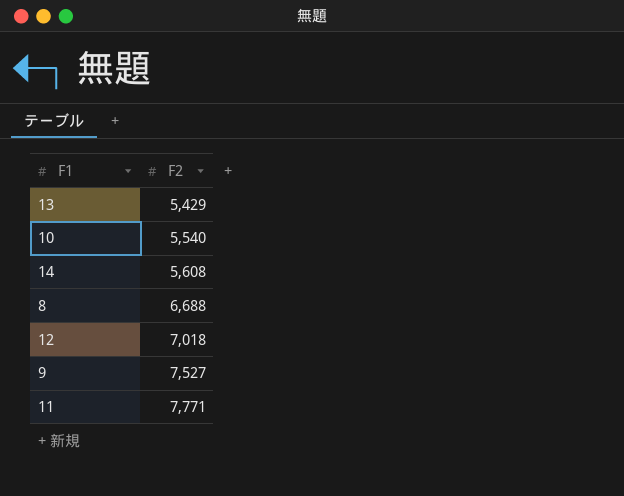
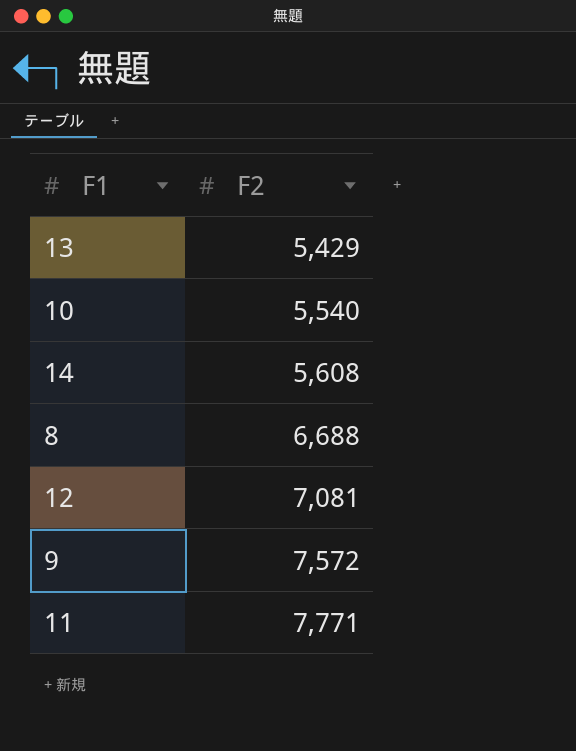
12 | F2: 7,018 -> 7,081
9 | F2: 7,527 -> 7,572

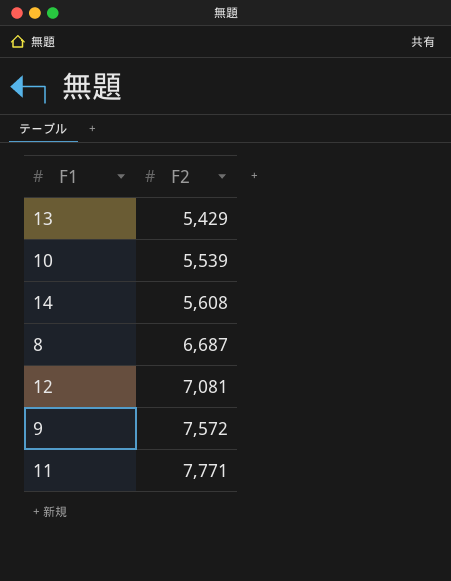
10 | F2: 5,540 -> 5,539
8 | F2: 6,688 -> 6,687

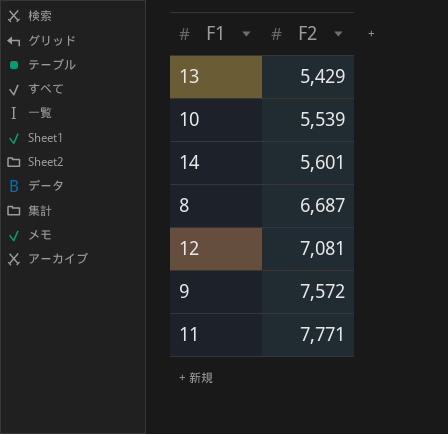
14 | F2: 5,608 -> 5,601

